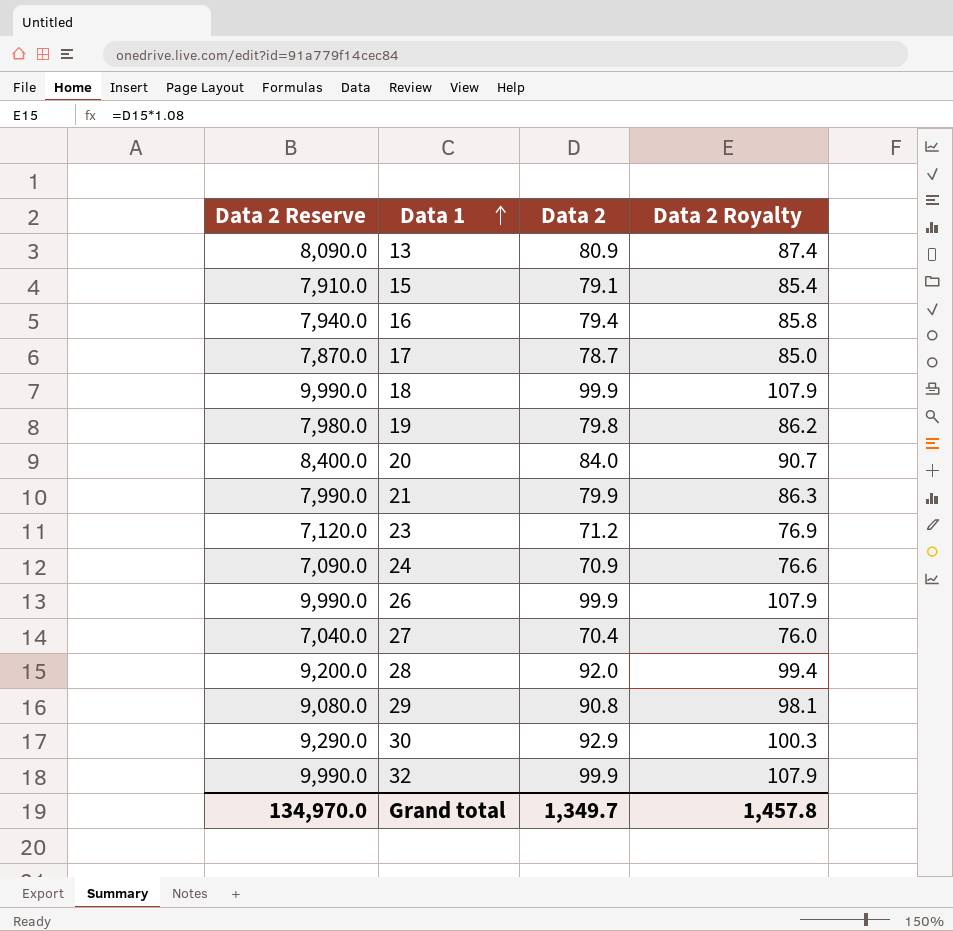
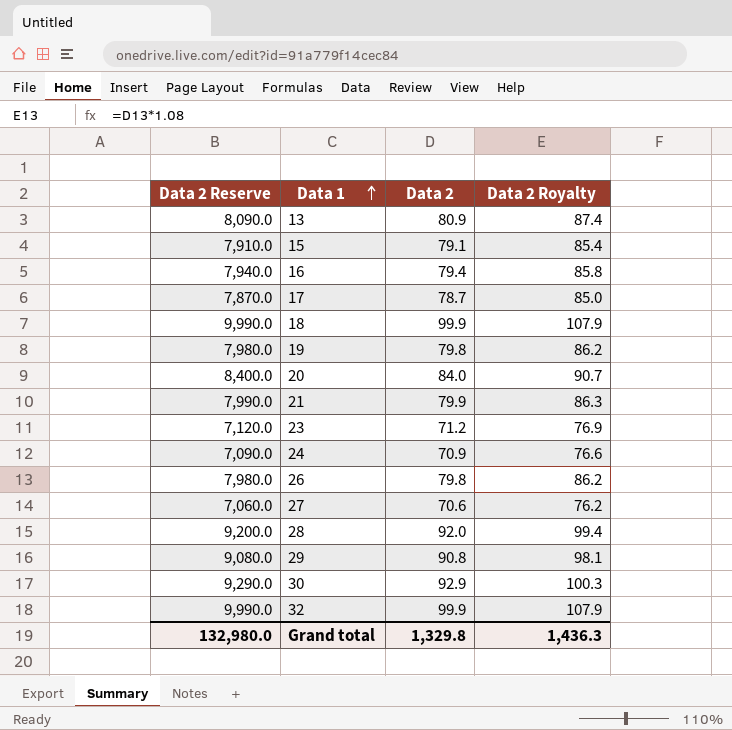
26 | Data 2 Reserve: 9,990.0 -> 7,980.0
26 | Data 2: 99.9 -> 79.8
26 | Data 2 Royalty: 107.9 -> 86.2
27 | Data 2 Reserve: 7,040.0 -> 7,060.0
27 | Data 2: 70.4 -> 70.6
27 | Data 2 Royalty: 76.0 -> 76.2
Grand total | Data 2 Reserve: 134,970.0 -> 132,980.0
Grand total | Data 2: 1,349.7 -> 1,329.8
Grand total | Data 2 Royalty: 1,457.8 -> 1,436.3

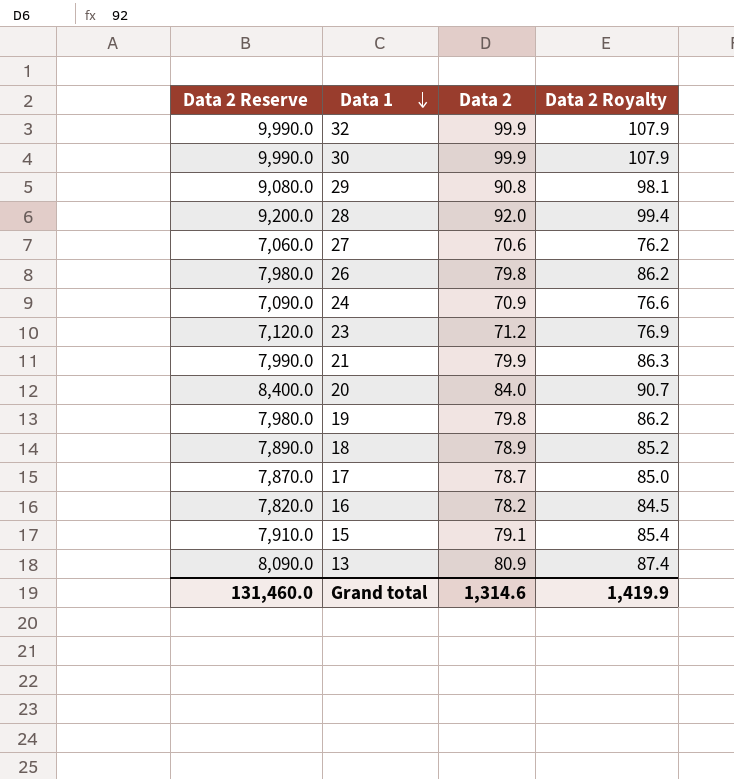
row order: Data 1 ascending -> Data 1 descending
30 | Data 2 Reserve: 9,290.0 -> 9,990.0
30 | Data 2: 92.9 -> 99.9
30 | Data 2 Royalty: 100.3 -> 107.9
18 | Data 2 Reserve: 9,990.0 -> 7,890.0
18 | Data 2: 99.9 -> 78.9
18 | Data 2 Royalty: 107.9 -> 85.2
16 | Data 2 Reserve: 7,940.0 -> 7,820.0
16 | Data 2: 79.4 -> 78.2
16 | Data 2 Royalty: 85.8 -> 84.5
Grand total | Data 2 Reserve: 132,980.0 -> 131,460.0
Grand total | Data 2: 1,329.8 -> 1,314.6
Grand total | Data 2 Royalty: 1,436.3 -> 1,419.9

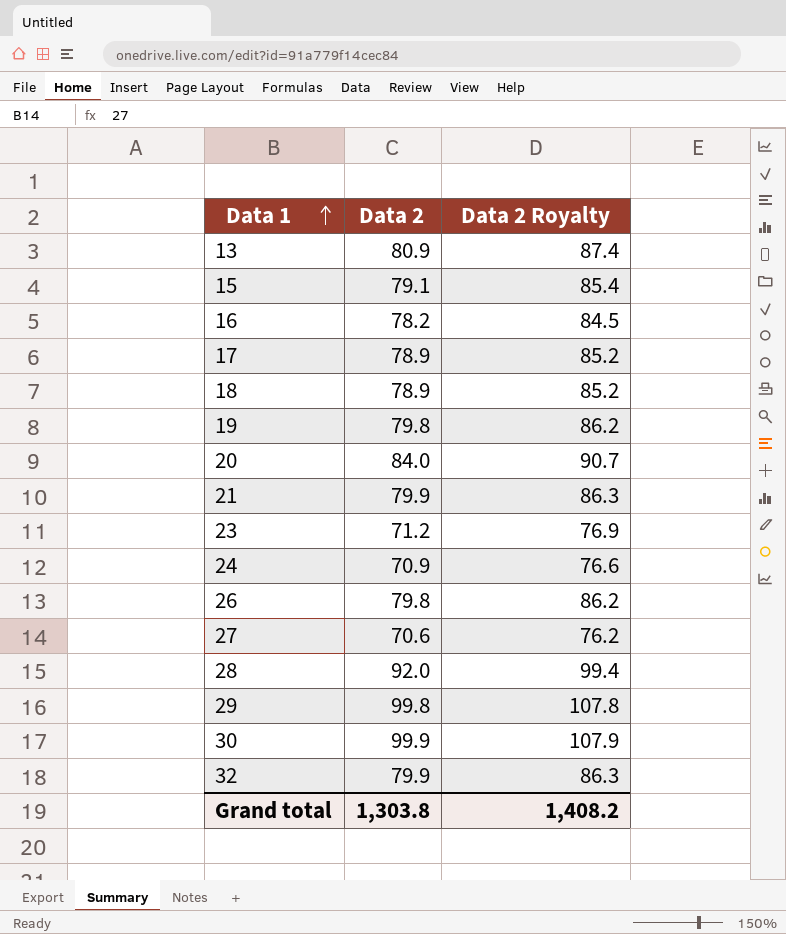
row order: Data 1 descending -> Data 1 ascending
column Data 2 Reserve | formula: [Data 2] * 100 -> none
17 | Data 2: 78.7 -> 78.9
17 | Data 2 Royalty: 85.0 -> 85.2
29 | Data 2: 90.8 -> 99.8
29 | Data 2 Royalty: 98.1 -> 107.8
32 | Data 2: 99.9 -> 79.9
32 | Data 2 Royalty: 107.9 -> 86.3
Grand total | Data 2: 1,314.6 -> 1,303.8
Grand total | Data 2 Royalty: 1,419.9 -> 1,408.2

